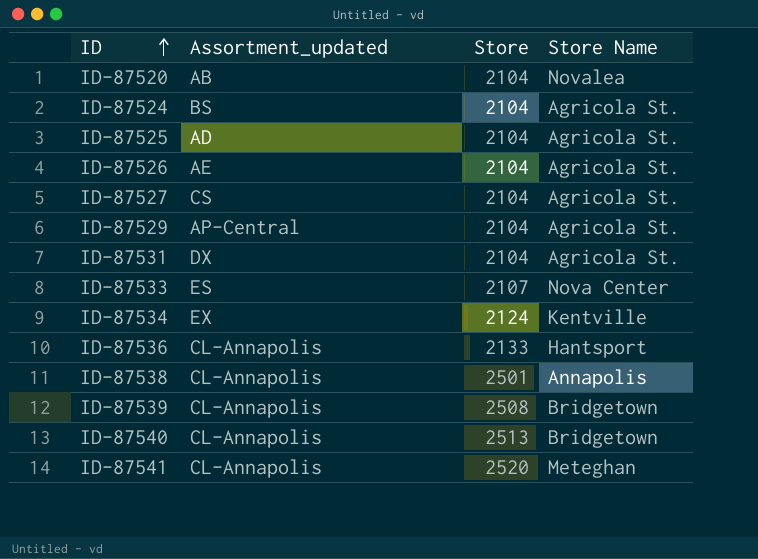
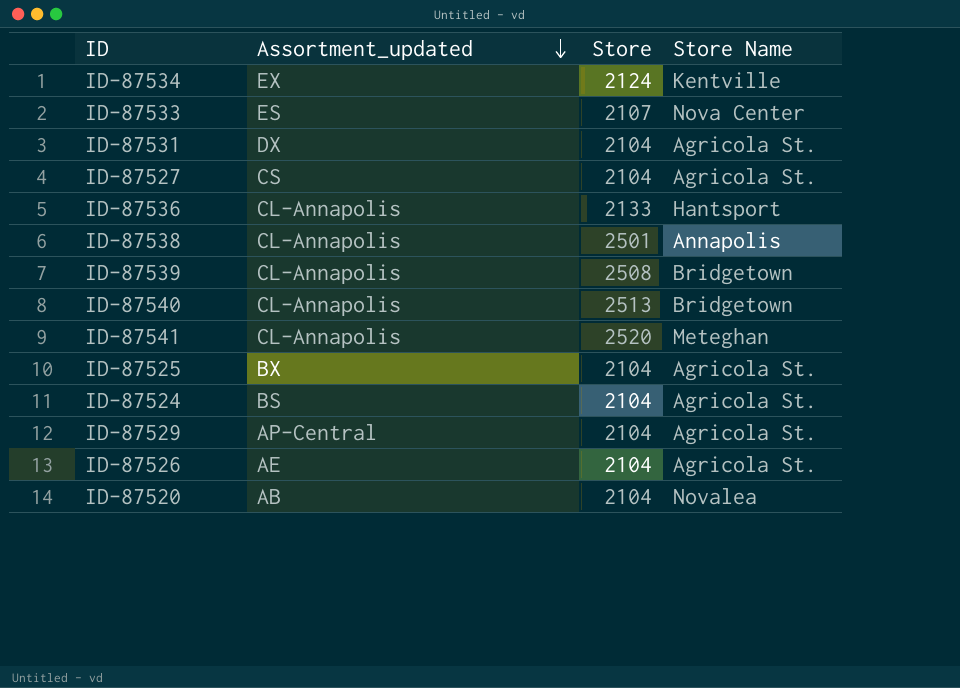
row order: ID ascending -> Assortment_updated descending
ID-87525 | Assortment_updated: AD -> BX

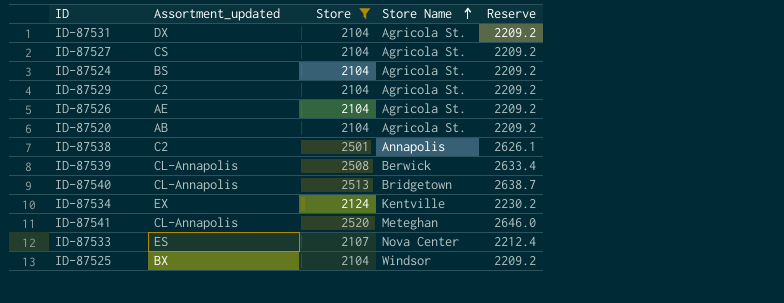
filter: none -> Store != 2133
row order: Assortment_updated descending -> Store Name ascending
column Reserve | formula: none -> [Store] * 1.05
ID-87529 | Assortment_updated: AP-Central -> C2
ID-87520 | Store Name: Novalea -> Agricola St.
ID-87538 | Assortment_updated: CL-Annapolis -> C2
ID-87539 | Store Name: Bridgetown -> Berwick
ID-87525 | Store Name: Agricola St. -> Windsor

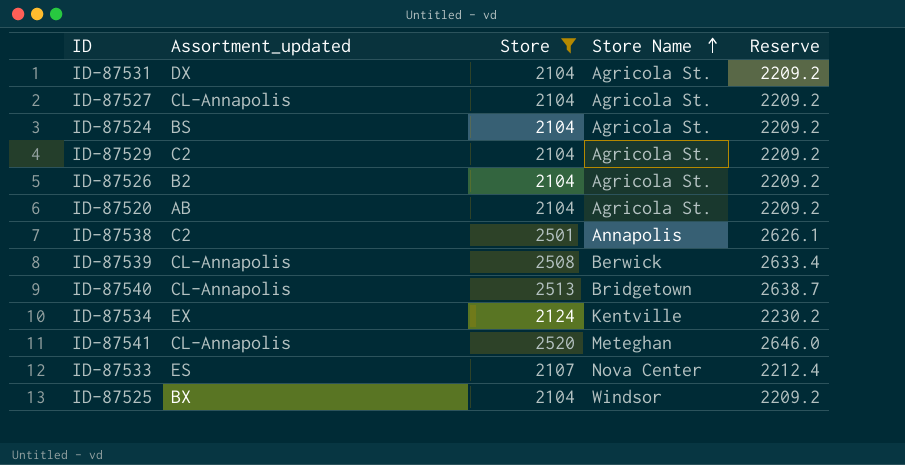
ID-87527 | Assortment_updated: CS -> CL-Annapolis
ID-87526 | Assortment_updated: AE -> B2

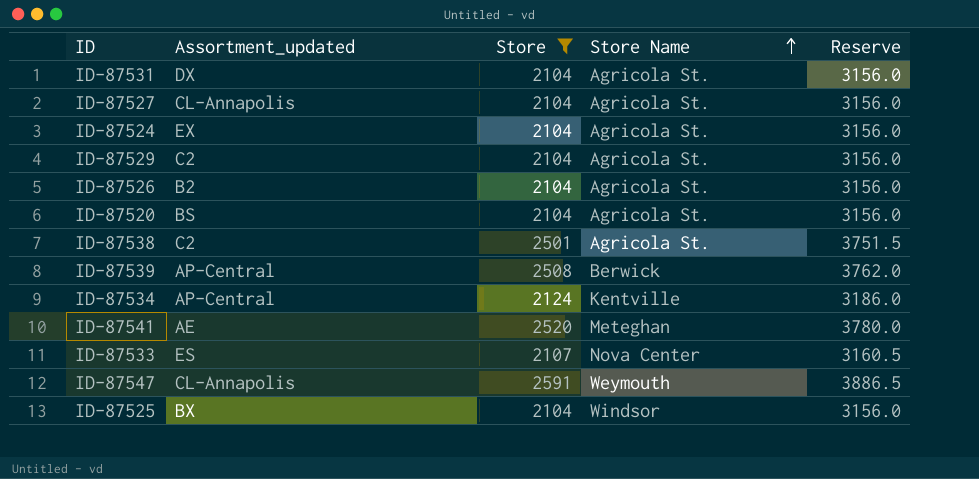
column Reserve | formula: [Store] * 1.05 -> [Store] * 1.5
row ID-87540: CL-Annapolis | 2513 | Bridgetown | 2638.7 -> none
ID-87524 | Assortment_updated: BS -> EX
ID-87520 | Assortment_updated: AB -> BS
ID-87538 | Store Name: Annapolis -> Agricola St.
ID-87539 | Assortment_updated: CL-Annapolis -> AP-Central
ID-87534 | Assortment_updated: EX -> AP-Central
ID-87541 | Assortment_updated: CL-Annapolis -> AE
row ID-87547: none -> CL-Annapolis | 2591 | Weymouth | 3886.5

